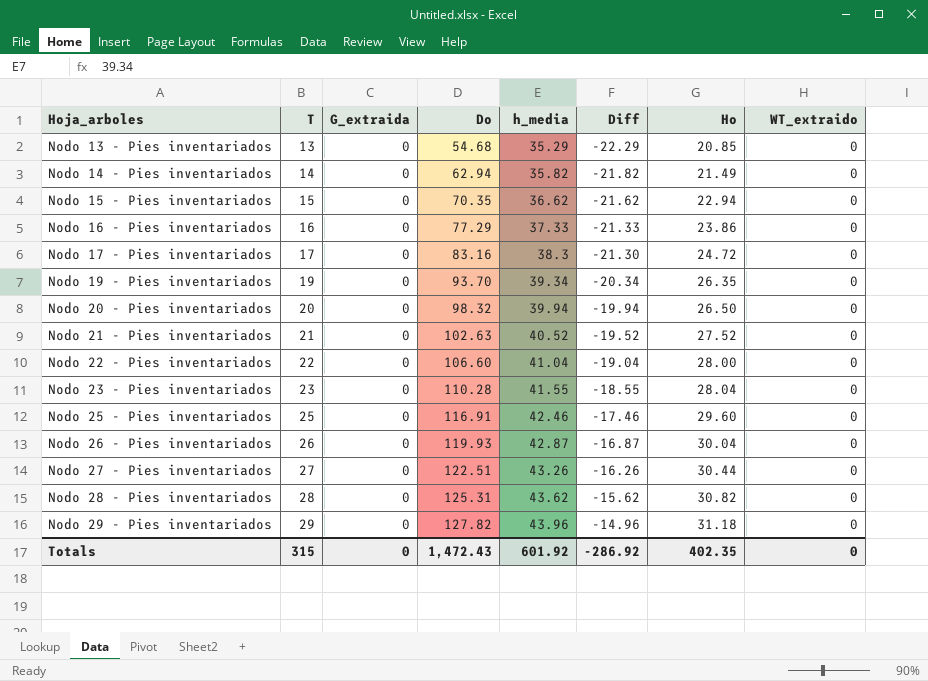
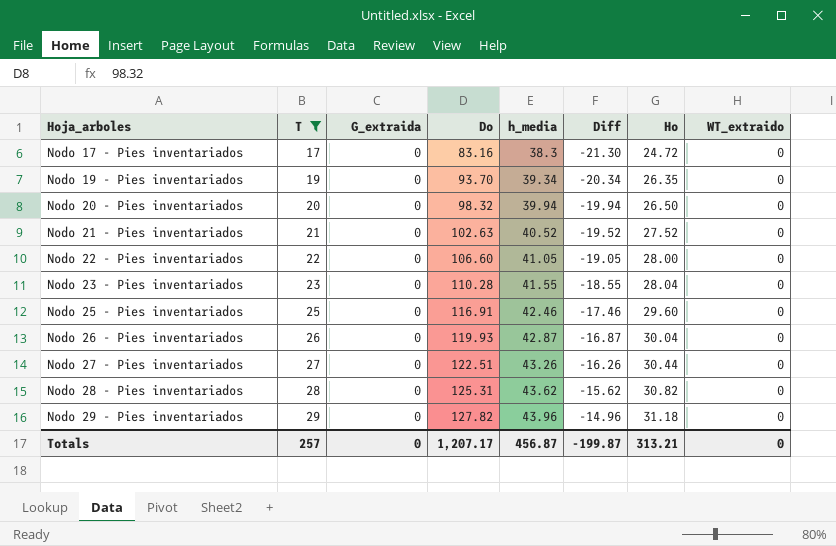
filter: none -> T >= 17
Nodo 22 - Pies inventariados | h_media: 41.04 -> 41.05
Nodo 22 - Pies inventariados | Diff: -19.04 -> -19.05
Totals | T: 315 -> 257
Totals | Do: 1,472.43 -> 1,207.17
Totals | h_media: 601.92 -> 456.87
Totals | Diff: -286.92 -> -199.87
Totals | Ho: 402.35 -> 313.21

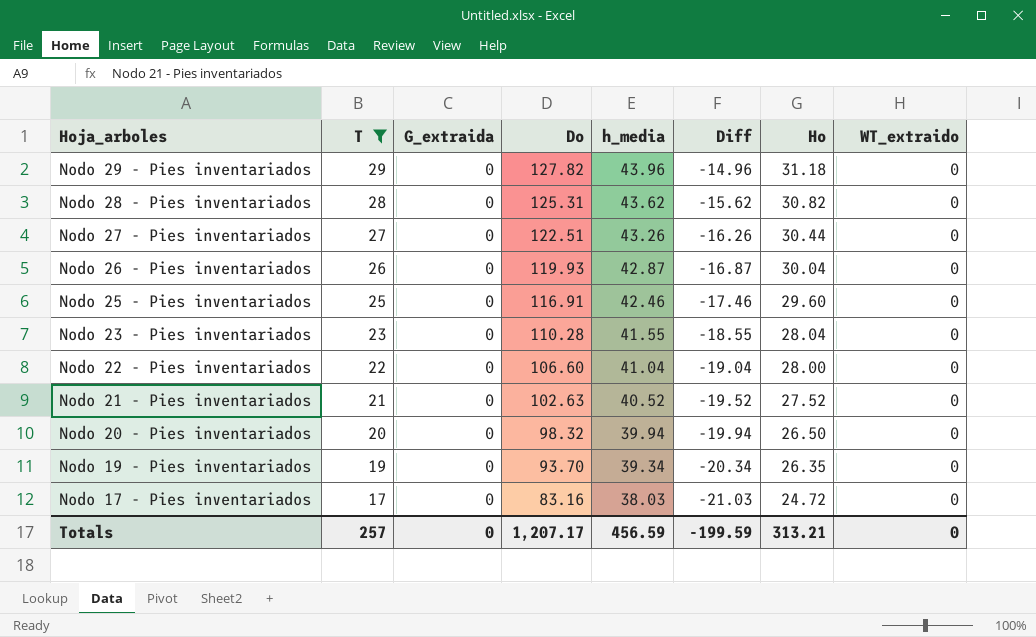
row order: Hoja_arboles ascending -> Hoja_arboles descending
Nodo 22 - Pies inventariados | h_media: 41.05 -> 41.04
Nodo 22 - Pies inventariados | Diff: -19.05 -> -19.04
Nodo 17 - Pies inventariados | h_media: 38.3 -> 38.03
Nodo 17 - Pies inventariados | Diff: -21.30 -> -21.03
Totals | h_media: 456.87 -> 456.59
Totals | Diff: -199.87 -> -199.59

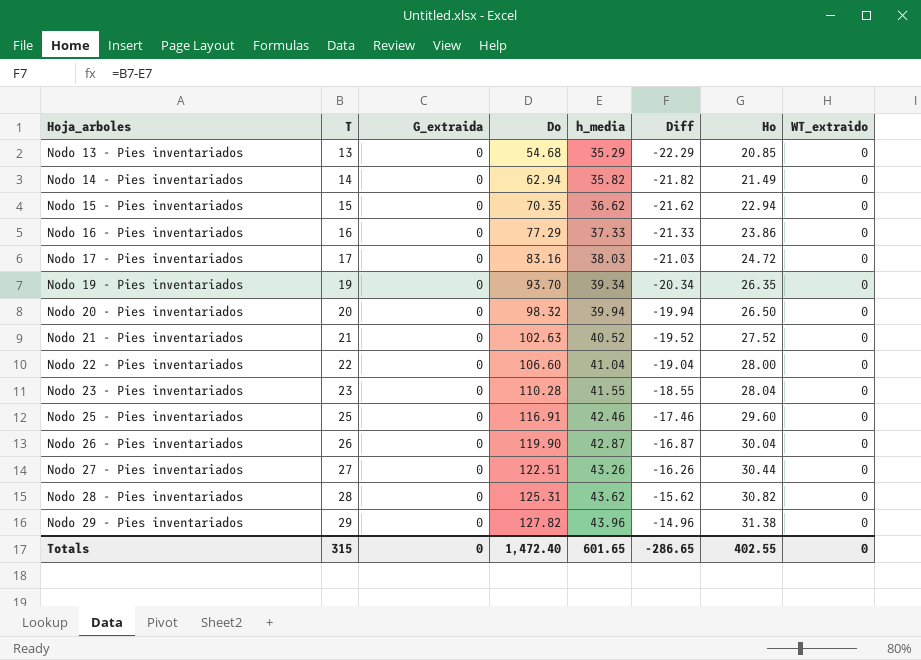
filter: T >= 17 -> none
row order: Hoja_arboles descending -> Hoja_arboles ascending
Nodo 26 - Pies inventariados | Do: 119.93 -> 119.90
Nodo 29 - Pies inventariados | Ho: 31.18 -> 31.38
Totals | T: 257 -> 315
Totals | Do: 1,207.17 -> 1,472.40
Totals | h_media: 456.59 -> 601.65
Totals | Diff: -199.59 -> -286.65
Totals | Ho: 313.21 -> 402.55

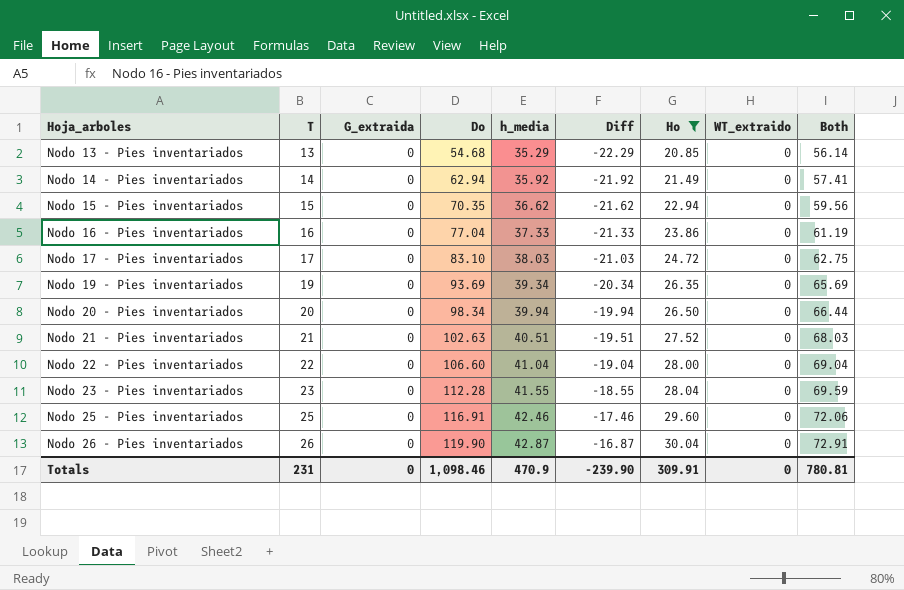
filter: none -> Ho <= 30.04
column Both | formula: none -> [h_media] + [Ho]
Nodo 14 - Pies inventariados | h_media: 35.82 -> 35.92
Nodo 14 - Pies inventariados | Diff: -21.82 -> -21.92
Nodo 16 - Pies inventariados | Do: 77.29 -> 77.04
Nodo 17 - Pies inventariados | Do: 83.16 -> 83.10
Nodo 19 - Pies inventariados | Do: 93.70 -> 93.69
Nodo 20 - Pies inventariados | Do: 98.32 -> 98.34
Nodo 21 - Pies inventariados | h_media: 40.52 -> 40.51
Nodo 21 - Pies inventariados | Diff: -19.52 -> -19.51
Nodo 23 - Pies inventariados | Do: 110.28 -> 112.28
Totals | T: 315 -> 231
Totals | Do: 1,472.40 -> 1,098.46
Totals | h_media: 601.65 -> 470.9
Totals | Diff: -286.65 -> -239.90
Totals | Ho: 402.55 -> 309.91

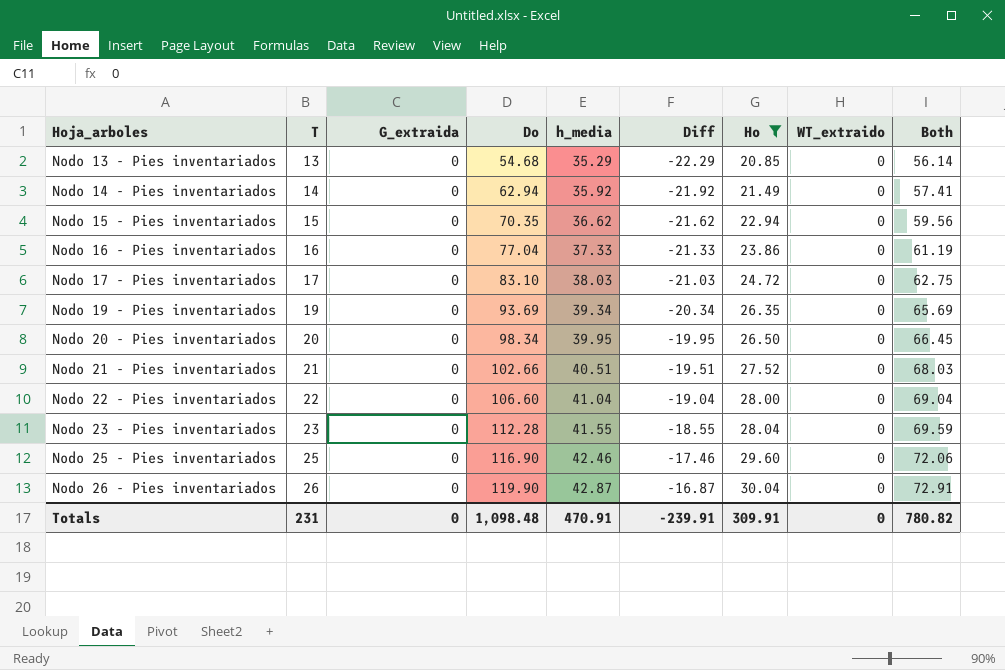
Nodo 20 - Pies inventariados | h_media: 39.94 -> 39.95
Nodo 20 - Pies inventariados | Diff: -19.94 -> -19.95
Nodo 20 - Pies inventariados | Both: 66.44 -> 66.45
Nodo 21 - Pies inventariados | Do: 102.63 -> 102.66
Nodo 25 - Pies inventariados | Do: 116.91 -> 116.90
Totals | Do: 1,098.46 -> 1,098.48
Totals | h_media: 470.9 -> 470.91
Totals | Diff: -239.90 -> -239.91
Totals | Both: 780.81 -> 780.82

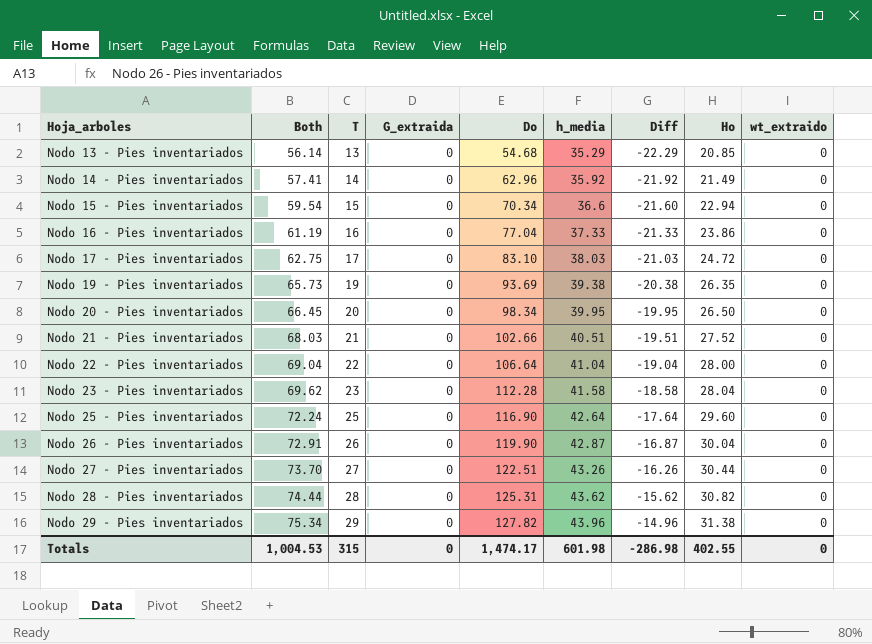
filter: Ho <= 30.04 -> none
column Both | position: 9 -> 2
column name: WT_extraido -> wt_extraido
Nodo 14 - Pies inventariados | Do: 62.94 -> 62.96
Nodo 15 - Pies inventariados | Both: 59.56 -> 59.54
Nodo 15 - Pies inventariados | Do: 70.35 -> 70.34
Nodo 15 - Pies inventariados | h_media: 36.62 -> 36.6
Nodo 15 - Pies inventariados | Diff: -21.62 -> -21.60
Nodo 19 - Pies inventariados | Both: 65.69 -> 65.73
Nodo 19 - Pies inventariados | h_media: 39.34 -> 39.38
Nodo 19 - Pies inventariados | Diff: -20.34 -> -20.38
Nodo 22 - Pies inventariados | Do: 106.60 -> 106.64
Nodo 23 - Pies inventariados | Both: 69.59 -> 69.62
Nodo 23 - Pies inventariados | h_media: 41.55 -> 41.58
Nodo 23 - Pies inventariados | Diff: -18.55 -> -18.58
Nodo 25 - Pies inventariados | Both: 72.06 -> 72.24
Nodo 25 - Pies inventariados | h_media: 42.46 -> 42.64
Nodo 25 - Pies inventariados | Diff: -17.46 -> -17.64
Totals | Both: 780.82 -> 1,004.53
Totals | T: 231 -> 315
Totals | Do: 1,098.48 -> 1,474.17
Totals | h_media: 470.91 -> 601.98
Totals | Diff: -239.91 -> -286.98
Totals | Ho: 309.91 -> 402.55

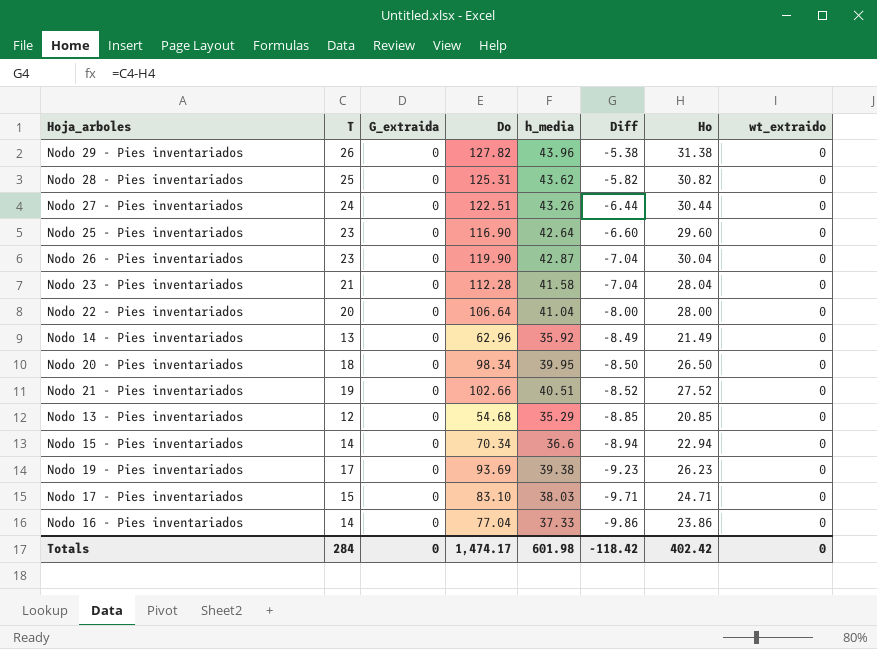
row order: Hoja_arboles ascending -> Diff descending
column Both | formula: [h_media] + [Ho] -> none
column Diff | formula: [T] - [h_media] -> [T] - [Ho]
Nodo 29 - Pies inventariados | T: 29 -> 26
Nodo 28 - Pies inventariados | T: 28 -> 25
Nodo 27 - Pies inventariados | T: 27 -> 24
Nodo 25 - Pies inventariados | T: 25 -> 23
Nodo 26 - Pies inventariados | T: 26 -> 23
Nodo 23 - Pies inventariados | T: 23 -> 21
Nodo 22 - Pies inventariados | T: 22 -> 20
Nodo 14 - Pies inventariados | T: 14 -> 13
Nodo 20 - Pies inventariados | T: 20 -> 18
Nodo 21 - Pies inventariados | T: 21 -> 19
Nodo 13 - Pies inventariados | T: 13 -> 12
Nodo 15 - Pies inventariados | T: 15 -> 14
Nodo 19 - Pies inventariados | T: 19 -> 17
Nodo 19 - Pies inventariados | Ho: 26.35 -> 26.23
Nodo 17 - Pies inventariados | T: 17 -> 15
Nodo 17 - Pies inventariados | Ho: 24.72 -> 24.71
Nodo 16 - Pies inventariados | T: 16 -> 14
Totals | T: 315 -> 284
Totals | Diff: -286.98 -> -118.42
Totals | Ho: 402.55 -> 402.42

